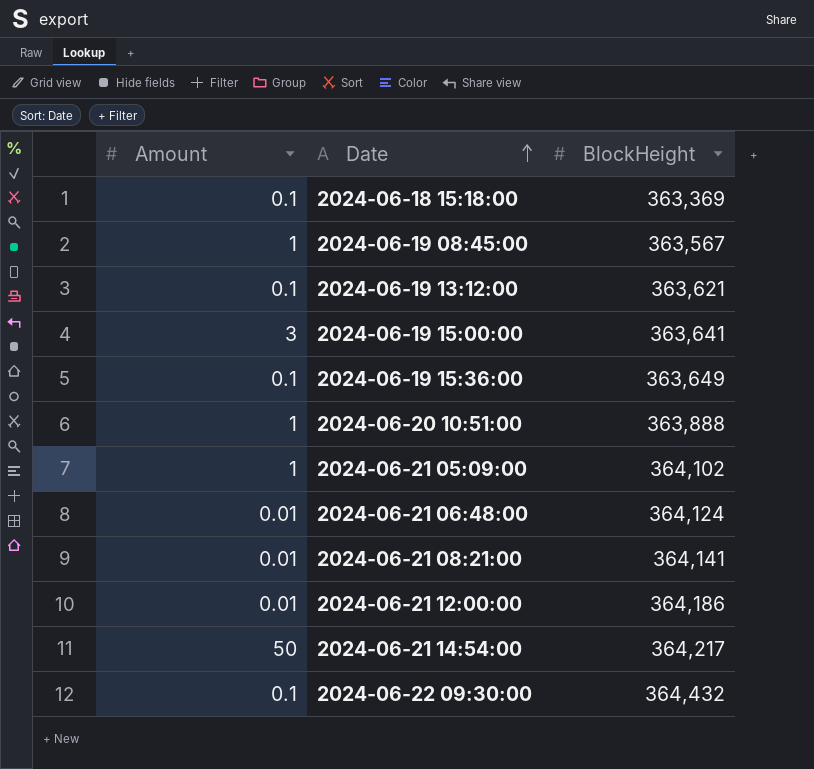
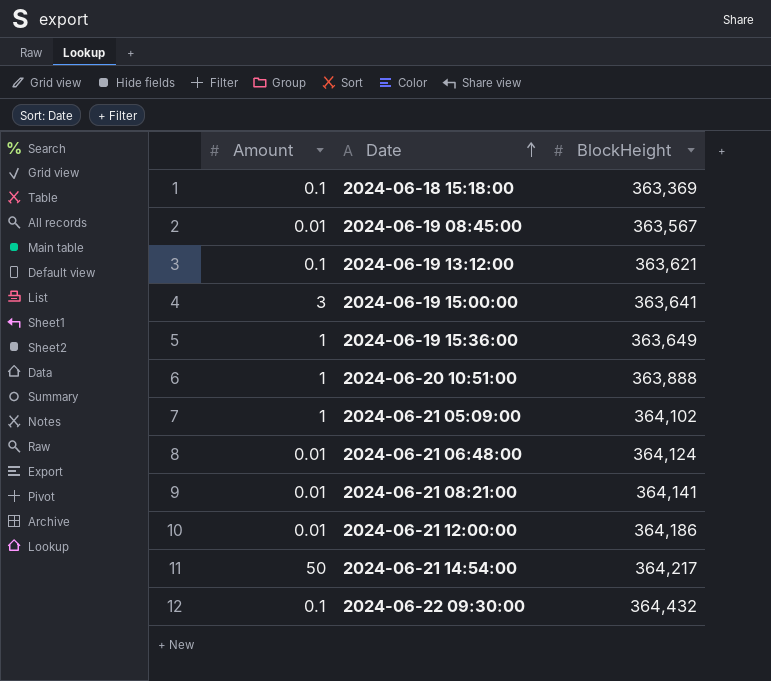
2024-06-19 08:45:00 | Amount: 1 -> 0.01
2024-06-19 15:36:00 | Amount: 0.1 -> 1

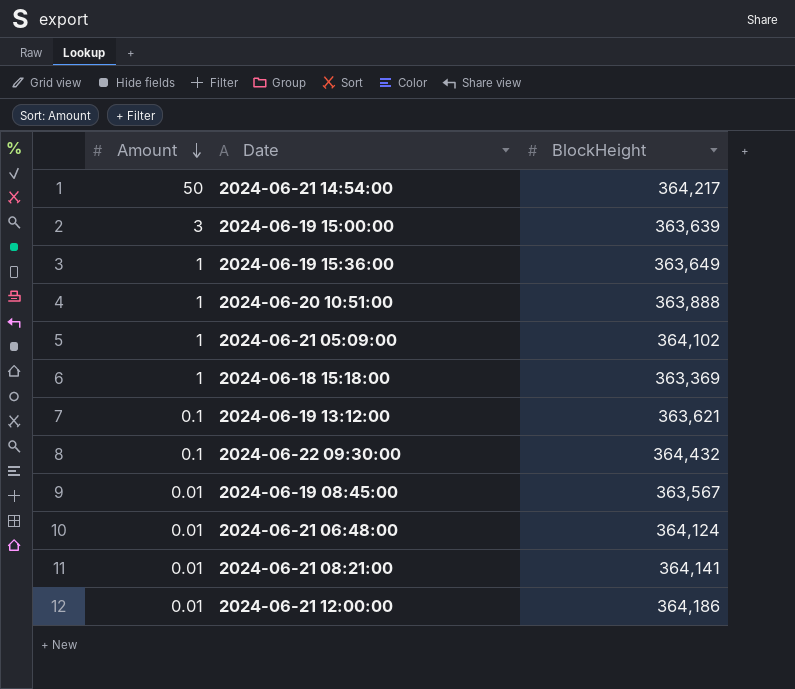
row order: Date ascending -> Amount descending
2024-06-19 15:00:00 | BlockHeight: 363,641 -> 363,639
2024-06-18 15:18:00 | Amount: 0.1 -> 1

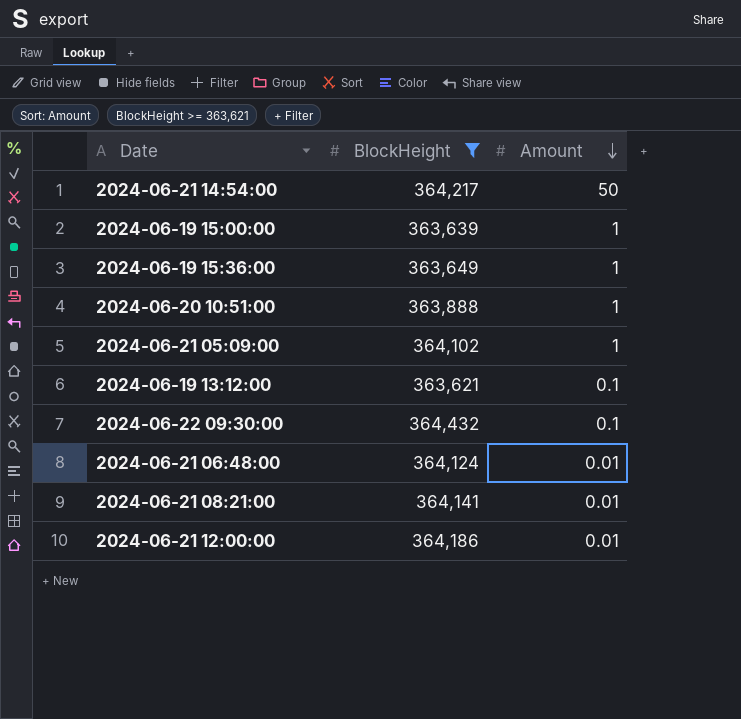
filter: none -> BlockHeight >= 363,621
column Amount | position: 1 -> 3
2024-06-19 15:00:00 | Amount: 3 -> 1

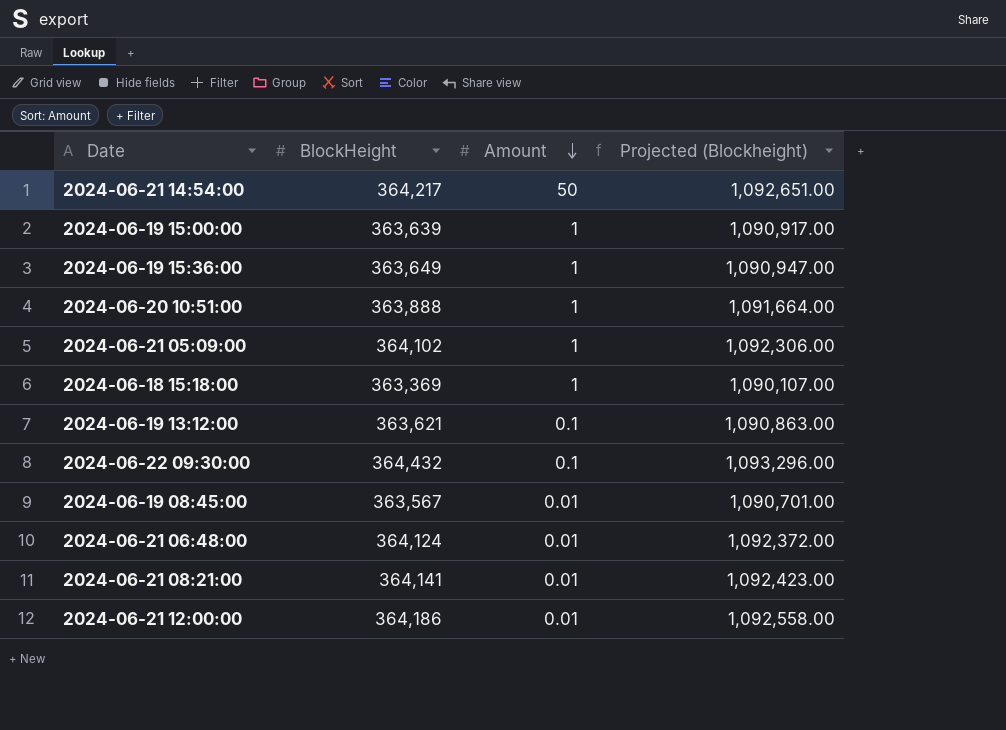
filter: BlockHeight >= 363,621 -> none
column Projected (Blockheight) | formula: none -> [BlockHeight] * 3

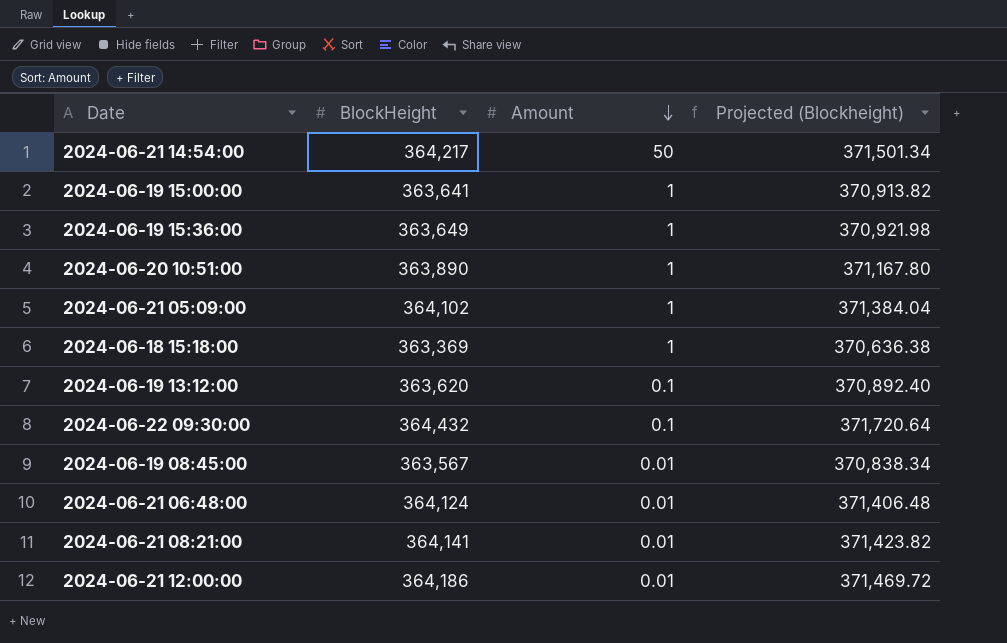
column Projected (Blockheight) | formula: [BlockHeight] * 3 -> [BlockHeight] * 1.02
2024-06-19 15:00:00 | BlockHeight: 363,639 -> 363,641
2024-06-20 10:51:00 | BlockHeight: 363,888 -> 363,890
2024-06-19 13:12:00 | BlockHeight: 363,621 -> 363,620

